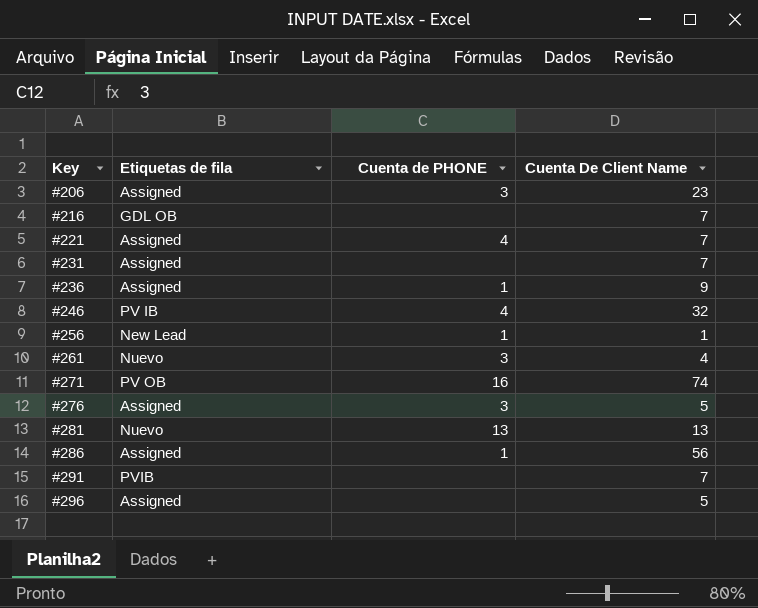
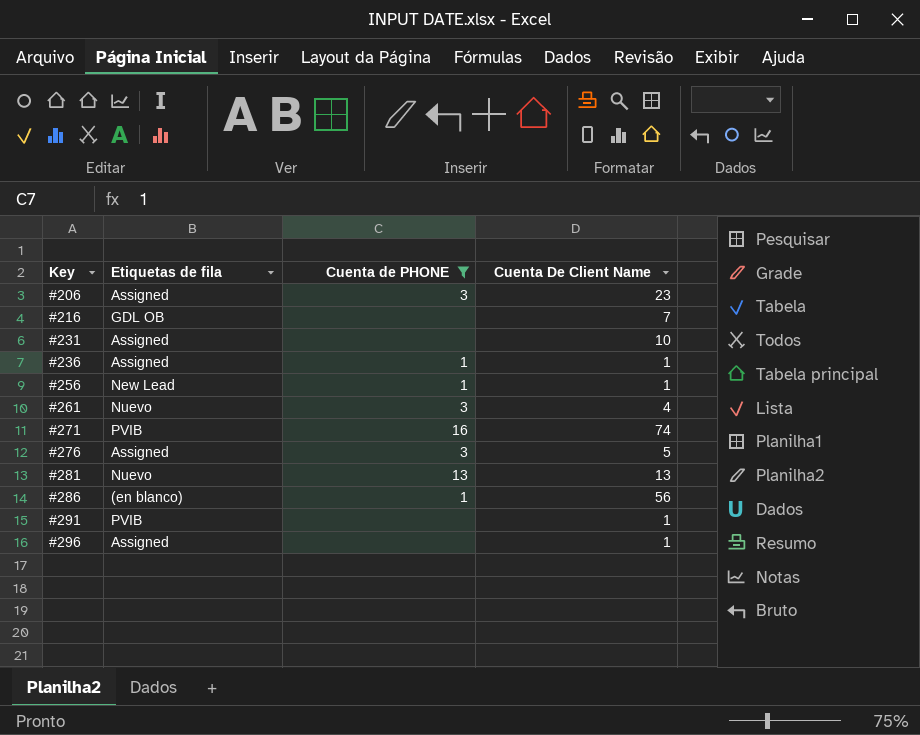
filter: none -> Cuenta de PHONE != 4
#231 | Cuenta De Client Name: 7 -> 10
#236 | Cuenta De Client Name: 9 -> 1
#271 | Etiquetas de fila: PV OB -> PVIB
#286 | Etiquetas de fila: Assigned -> (en blanco)
#291 | Cuenta De Client Name: 7 -> 1
#296 | Cuenta De Client Name: 5 -> 1

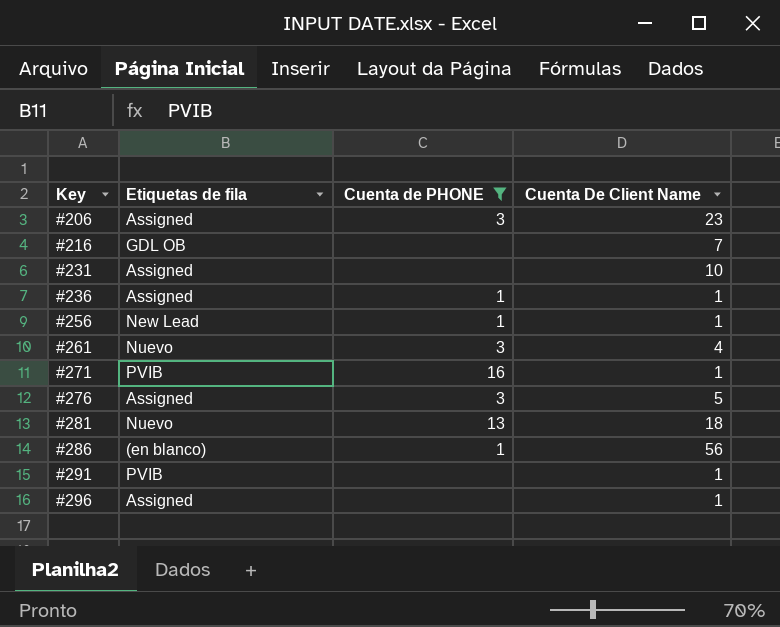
#271 | Cuenta De Client Name: 74 -> 1
#281 | Cuenta De Client Name: 13 -> 18

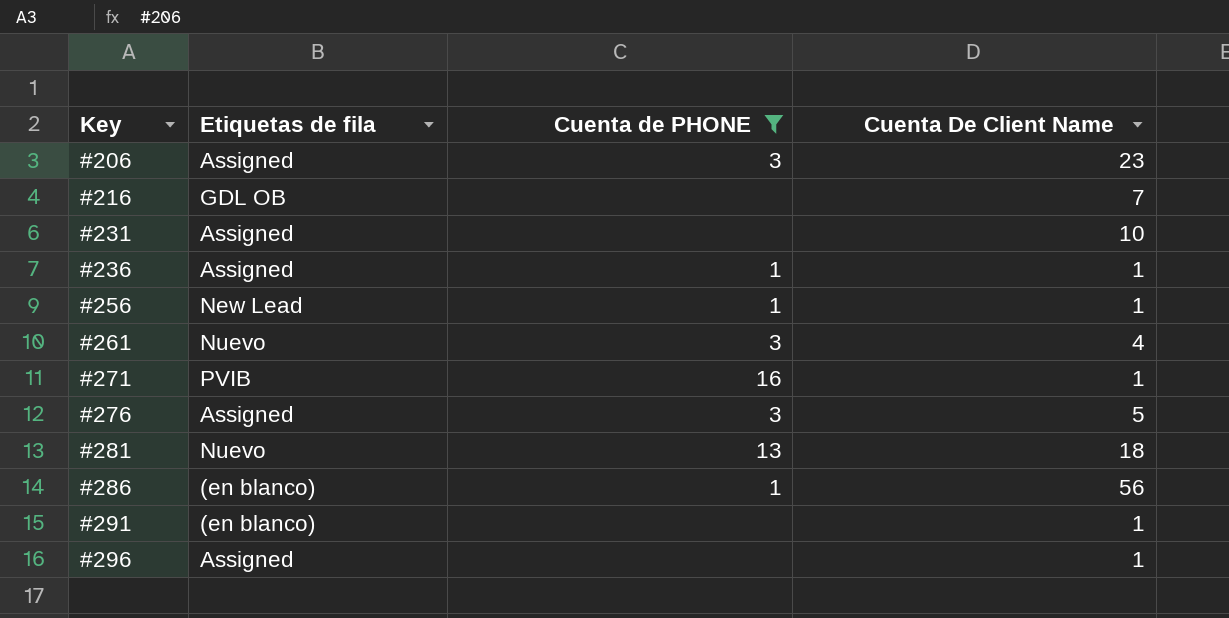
#291 | Etiquetas de fila: PVIB -> (en blanco)

